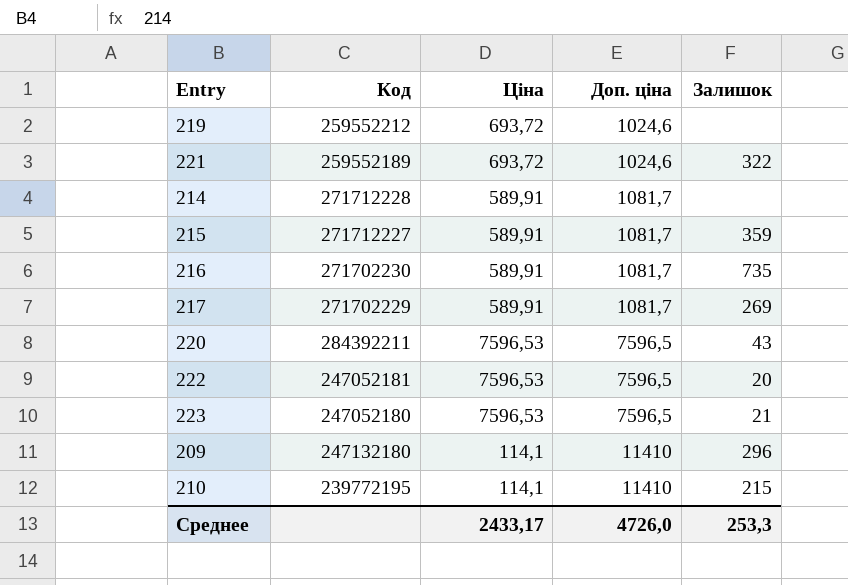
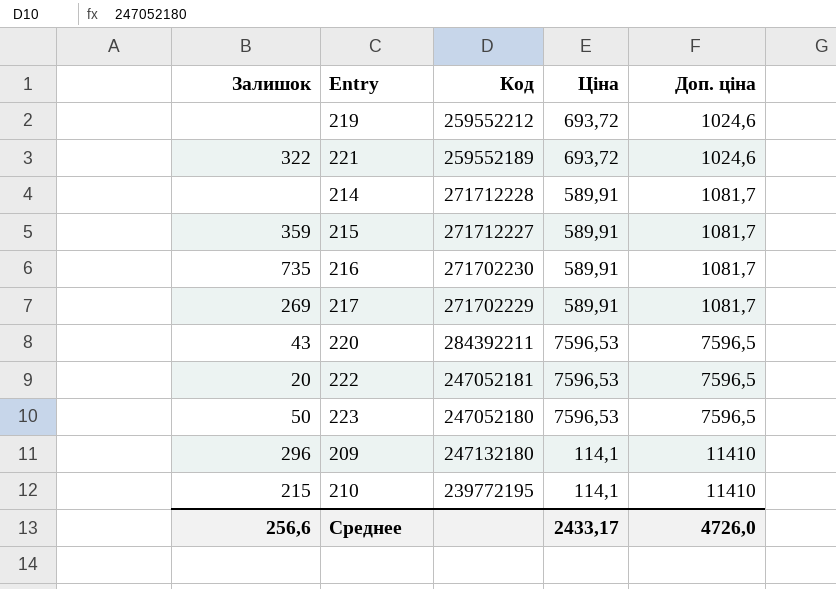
column Залишок | position: 5 -> 1
223 | Залишок: 21 -> 50
Среднее | Залишок: 253,3 -> 256,6

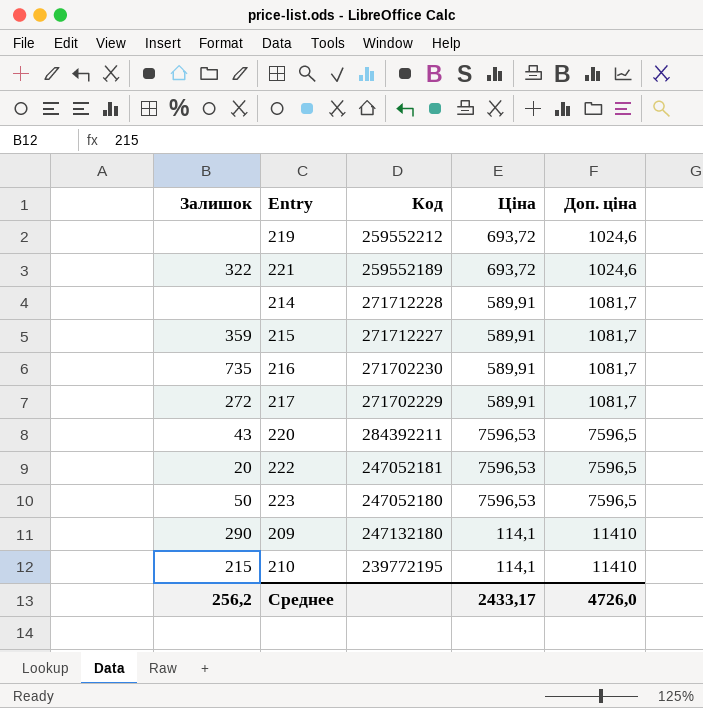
217 | Залишок: 269 -> 272
209 | Залишок: 296 -> 290
Среднее | Залишок: 256,6 -> 256,2

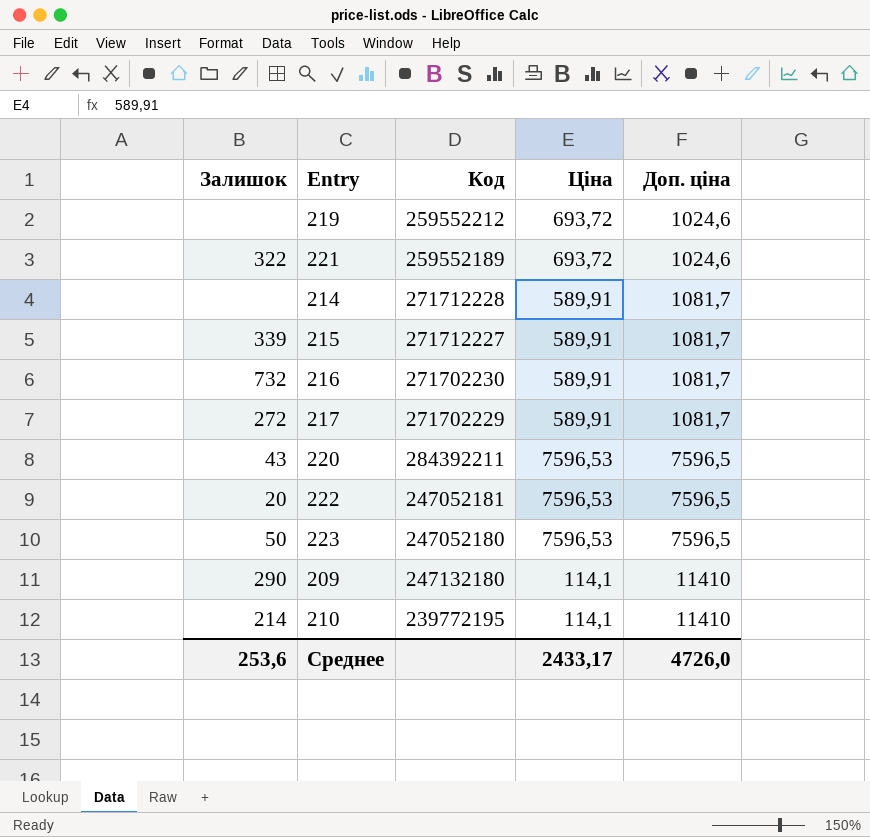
215 | Залишок: 359 -> 339
216 | Залишок: 735 -> 732
210 | Залишок: 215 -> 214
Среднее | Залишок: 256,2 -> 253,6

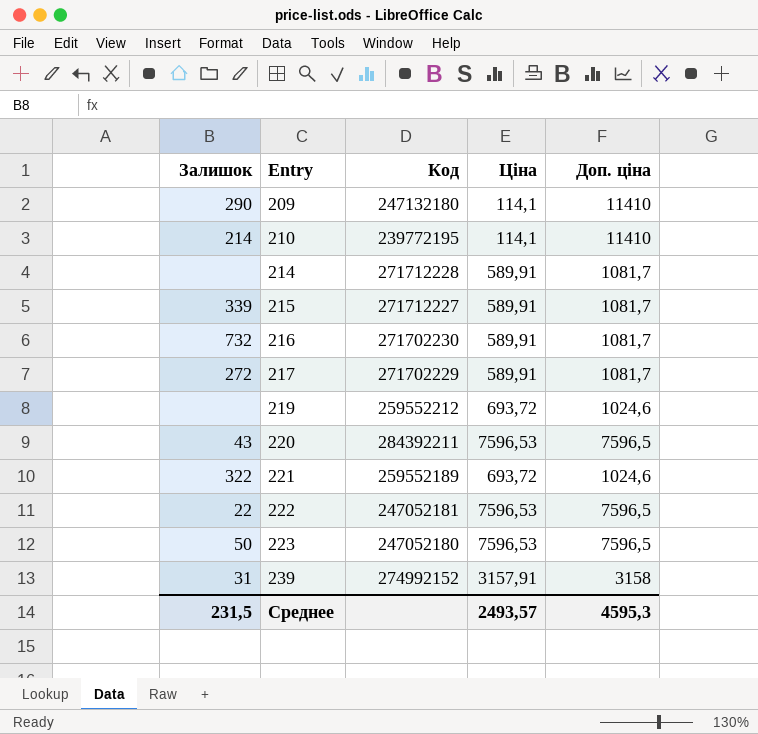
row order: Доп. ціна ascending -> Entry ascending
222 | Залишок: 20 -> 22
row 239: none -> 31 | 274992152 | 3157,91 | 3158
Среднее | Залишок: 253,6 -> 231,5
Среднее | Ціна: 2433,17 -> 2493,57
Среднее | Доп. ціна: 4726,0 -> 4595,3

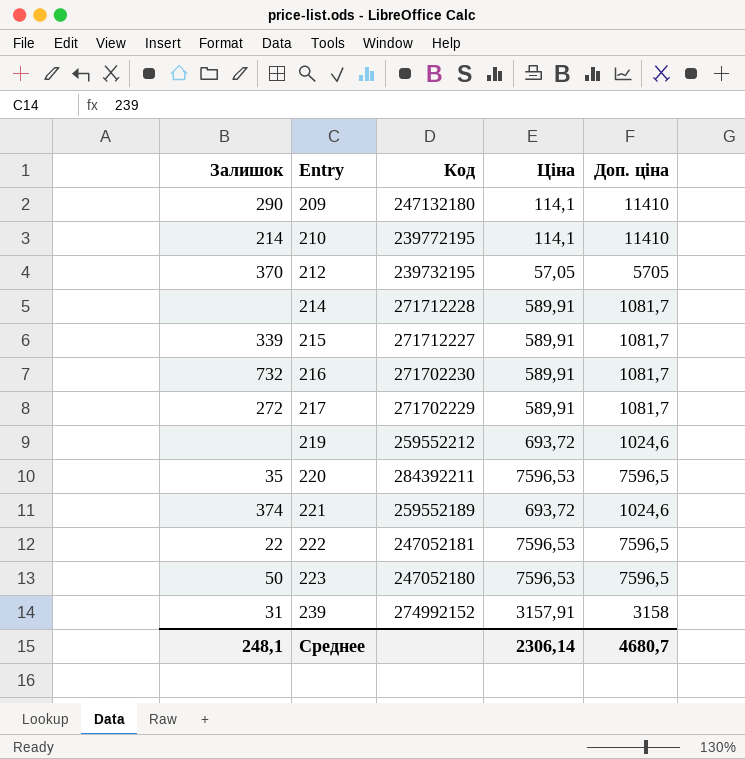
row 212: none -> 370 | 239732195 | 57,05 | 5705
220 | Залишок: 43 -> 35
221 | Залишок: 322 -> 374
Среднее | Залишок: 231,5 -> 248,1
Среднее | Ціна: 2493,57 -> 2306,14
Среднее | Доп. ціна: 4595,3 -> 4680,7

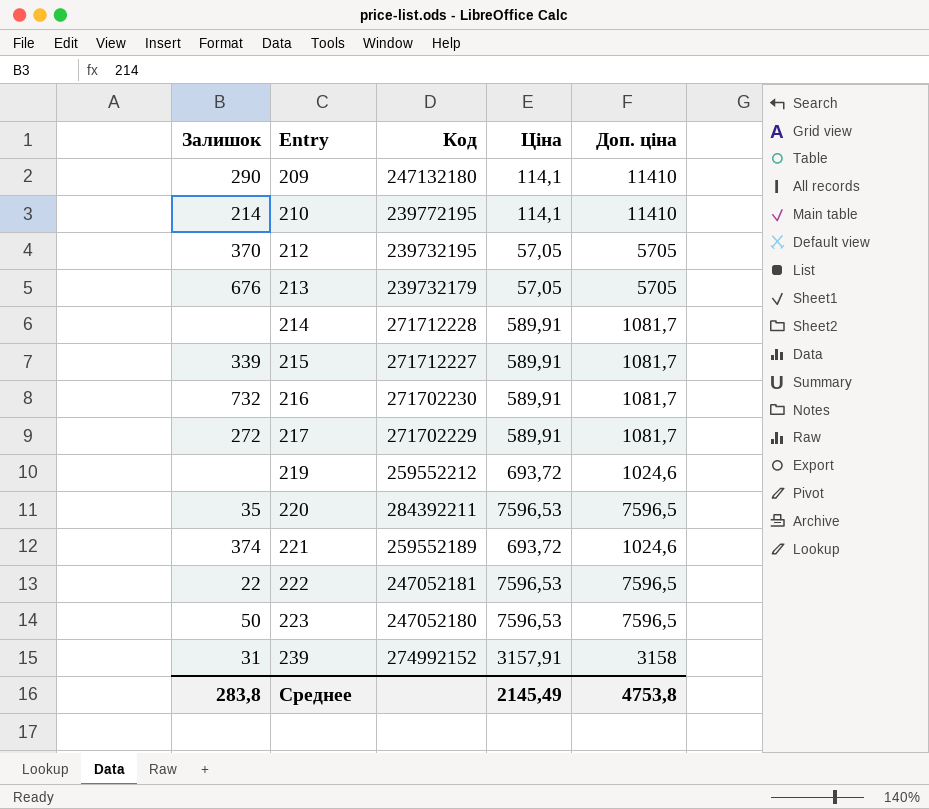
row 213: none -> 676 | 239732179 | 57,05 | 5705
Среднее | Залишок: 248,1 -> 283,8
Среднее | Ціна: 2306,14 -> 2145,49
Среднее | Доп. ціна: 4680,7 -> 4753,8

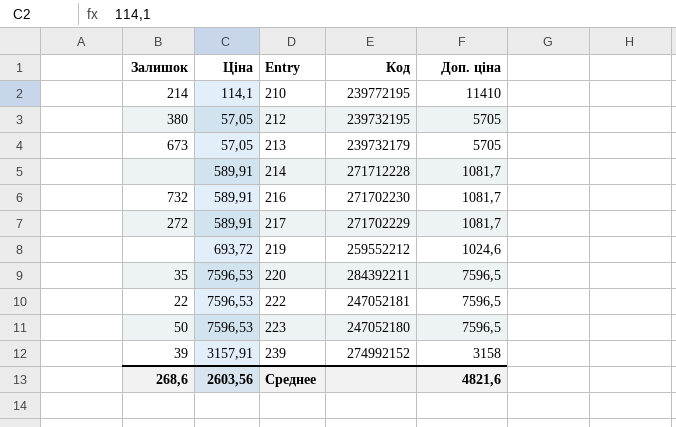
column Ціна | position: 4 -> 2
row 209: 290 | 247132180 | 114,1 | 11410 -> none
row 215: 339 | 271712227 | 589,91 | 1081,7 -> none
row 221: 374 | 259552189 | 693,72 | 1024,6 -> none
212 | Залишок: 370 -> 380
213 | Залишок: 676 -> 673
239 | Залишок: 31 -> 39
Среднее | Залишок: 283,8 -> 268,6
Среднее | Ціна: 2145,49 -> 2603,56
Среднее | Доп. ціна: 4753,8 -> 4821,6

